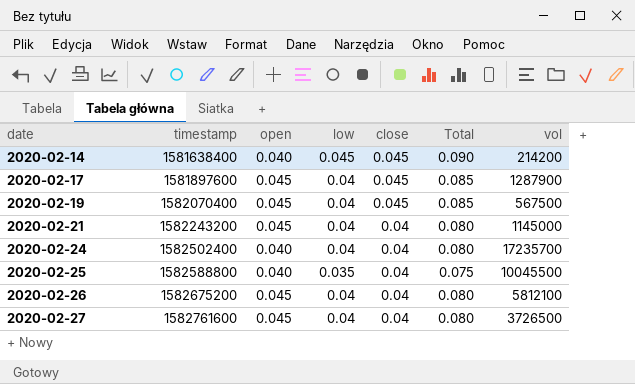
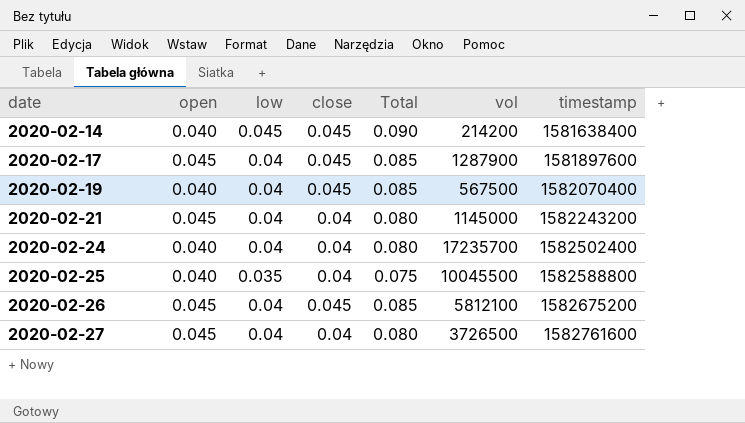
column timestamp | position: 2 -> 7
2020-02-19 | open: 0.045 -> 0.040
2020-02-26 | close: 0.04 -> 0.045
2020-02-26 | Total: 0.080 -> 0.085

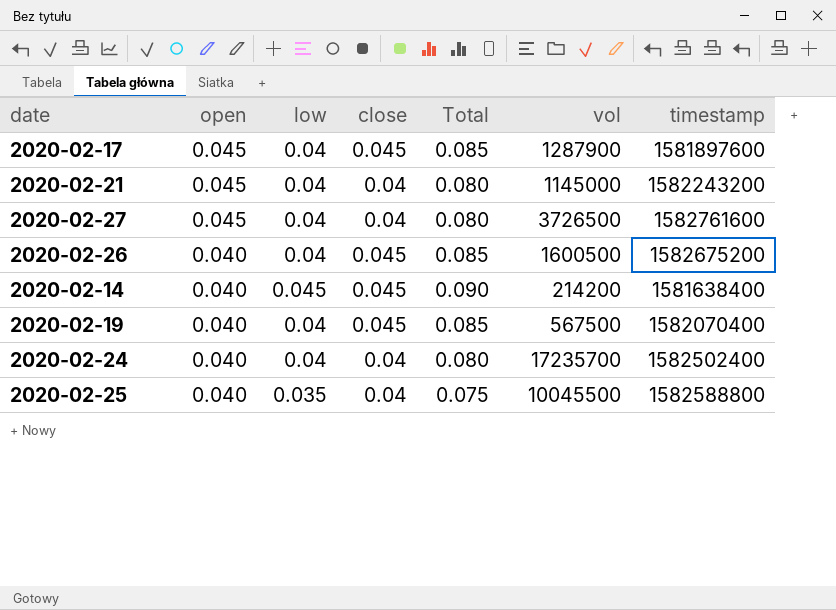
row order: date ascending -> open descending
2020-02-26 | open: 0.045 -> 0.040
2020-02-26 | vol: 5812100 -> 1600500

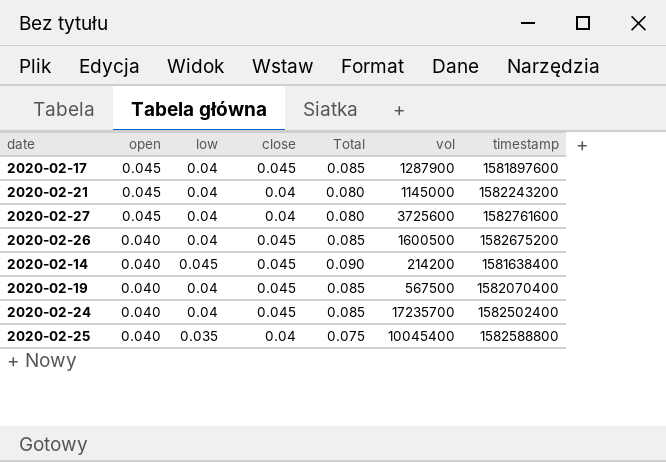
2020-02-27 | vol: 3726500 -> 3725600
2020-02-24 | close: 0.04 -> 0.045
2020-02-24 | Total: 0.080 -> 0.085
2020-02-25 | vol: 10045500 -> 10045400

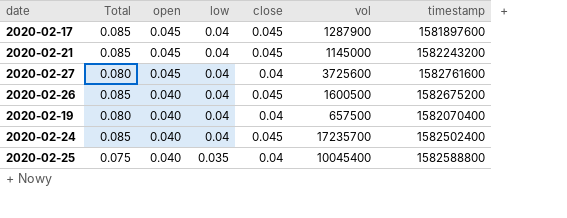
column Total | position: 5 -> 2
row 2020-02-14: 0.040 | 0.045 | 0.045 | 0.090 | 214200 | 1581638400 -> none
2020-02-21 | Total: 0.080 -> 0.085
2020-02-21 | close: 0.04 -> 0.045
2020-02-19 | Total: 0.085 -> 0.080
2020-02-19 | close: 0.045 -> 0.04
2020-02-19 | vol: 567500 -> 657500

